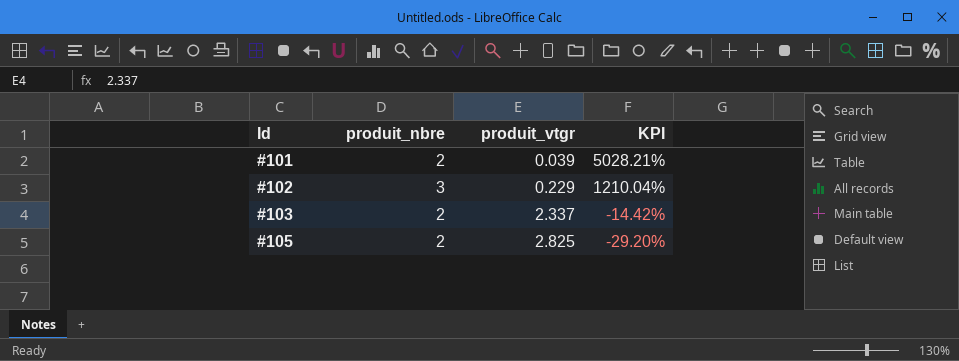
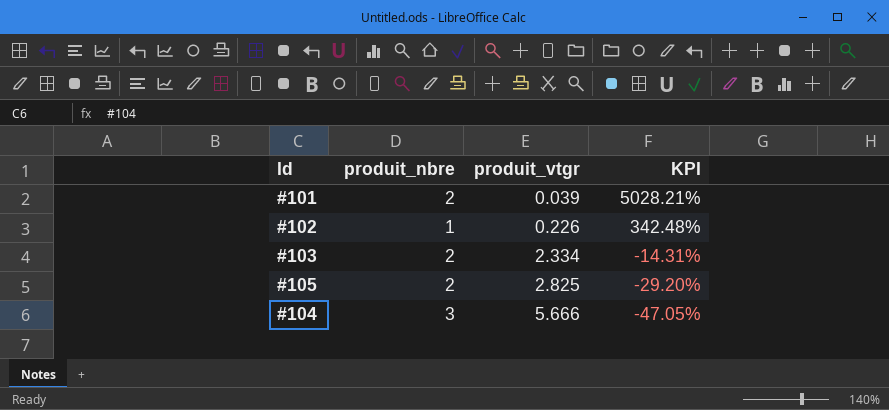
#102 | produit_nbre: 3 -> 1
#102 | produit_vtgr: 0.229 -> 0.226
#102 | KPI: 1210.04% -> 342.48%
#103 | produit_vtgr: 2.337 -> 2.334
#103 | KPI: -14.42% -> -14.31%
row #104: none -> 3 | 5.666 | -47.05%

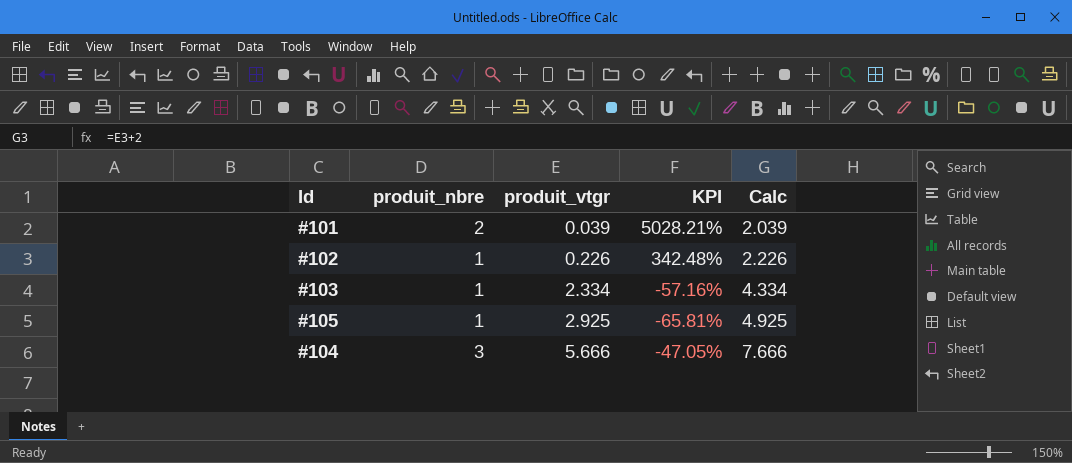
column Calc | formula: none -> [produit_vtgr] + 2
#103 | produit_nbre: 2 -> 1
#103 | KPI: -14.31% -> -57.16%
#105 | produit_nbre: 2 -> 1
#105 | produit_vtgr: 2.825 -> 2.925
#105 | KPI: -29.20% -> -65.81%

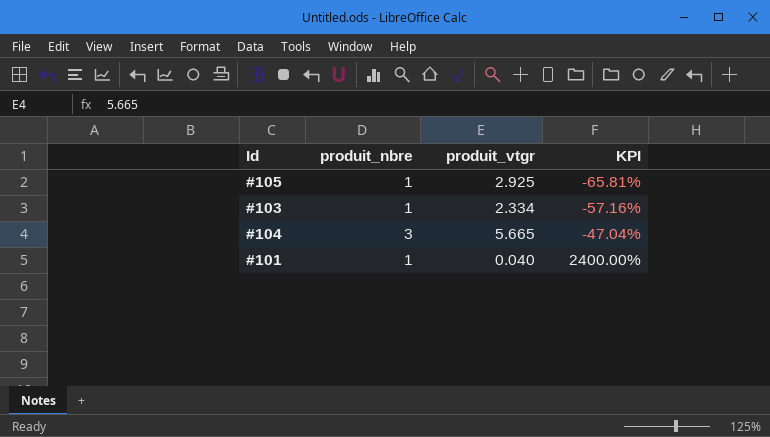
row order: produit_vtgr ascending -> KPI ascending
column Calc | formula: [produit_vtgr] + 2 -> none
row #102: 1 | 0.226 | 342.48% | 2.226 -> none
#104 | produit_vtgr: 5.666 -> 5.665
#104 | KPI: -47.05% -> -47.04%
#101 | produit_nbre: 2 -> 1
#101 | produit_vtgr: 0.039 -> 0.040
#101 | KPI: 5028.21% -> 2400.00%

